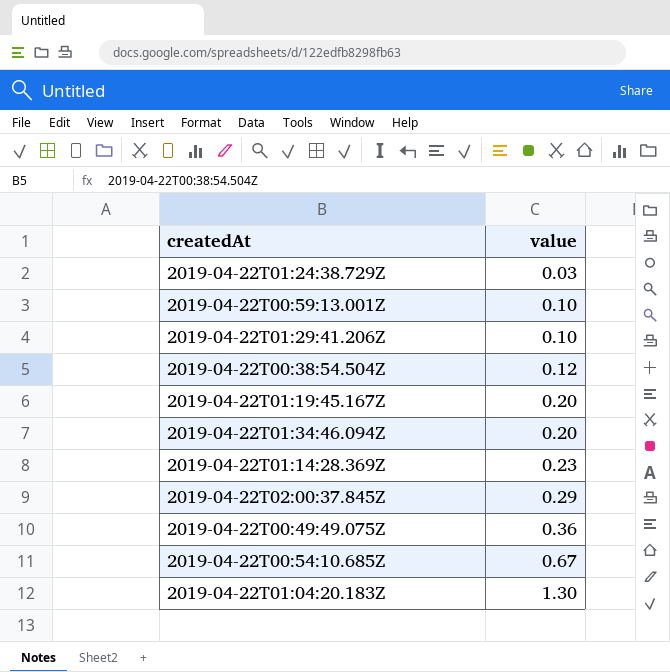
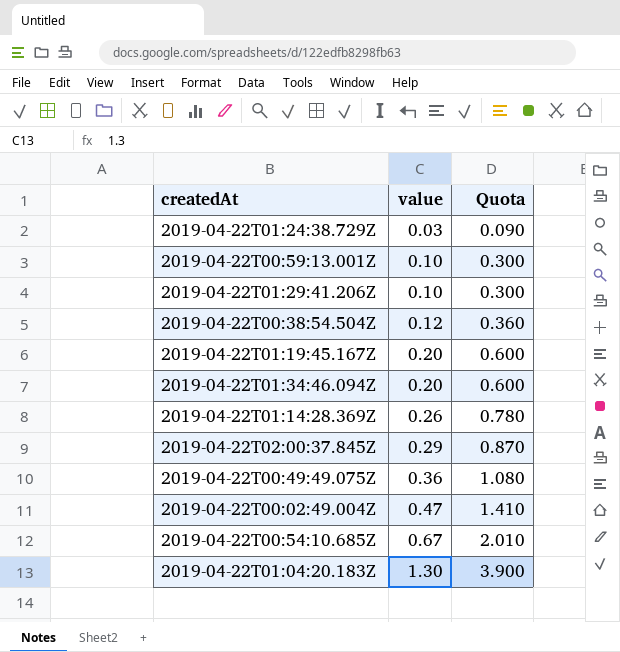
column Quota | formula: none -> [value] * 3
2019-04-22T01:14:28.369Z | value: 0.23 -> 0.26
row 2019-04-22T00:02:49.004Z: none -> 0.47 | 1.410

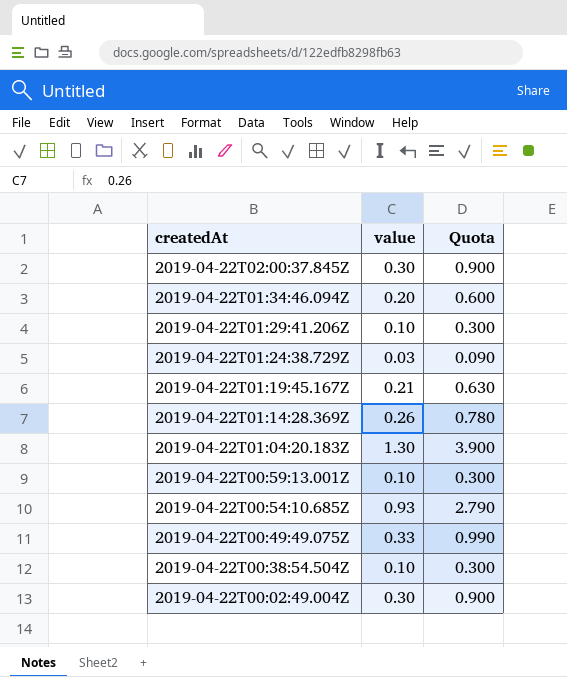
row order: value ascending -> createdAt descending
2019-04-22T02:00:37.845Z | value: 0.29 -> 0.30
2019-04-22T02:00:37.845Z | Quota: 0.870 -> 0.900
2019-04-22T01:19:45.167Z | value: 0.20 -> 0.21
2019-04-22T01:19:45.167Z | Quota: 0.600 -> 0.630
2019-04-22T00:54:10.685Z | value: 0.67 -> 0.93
2019-04-22T00:54:10.685Z | Quota: 2.010 -> 2.790
2019-04-22T00:49:49.075Z | value: 0.36 -> 0.33
2019-04-22T00:49:49.075Z | Quota: 1.080 -> 0.990
2019-04-22T00:38:54.504Z | value: 0.12 -> 0.10
2019-04-22T00:38:54.504Z | Quota: 0.360 -> 0.300
2019-04-22T00:02:49.004Z | value: 0.47 -> 0.30
2019-04-22T00:02:49.004Z | Quota: 1.410 -> 0.900

